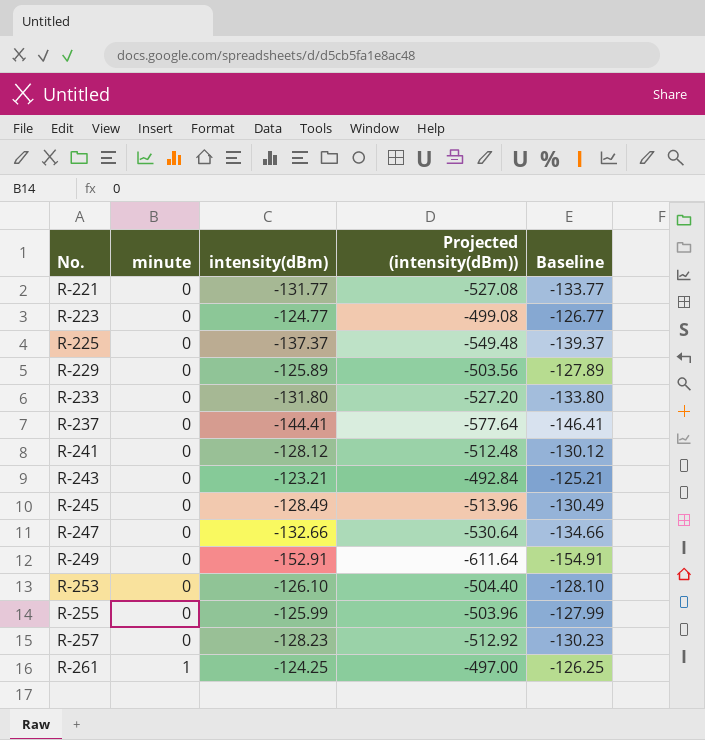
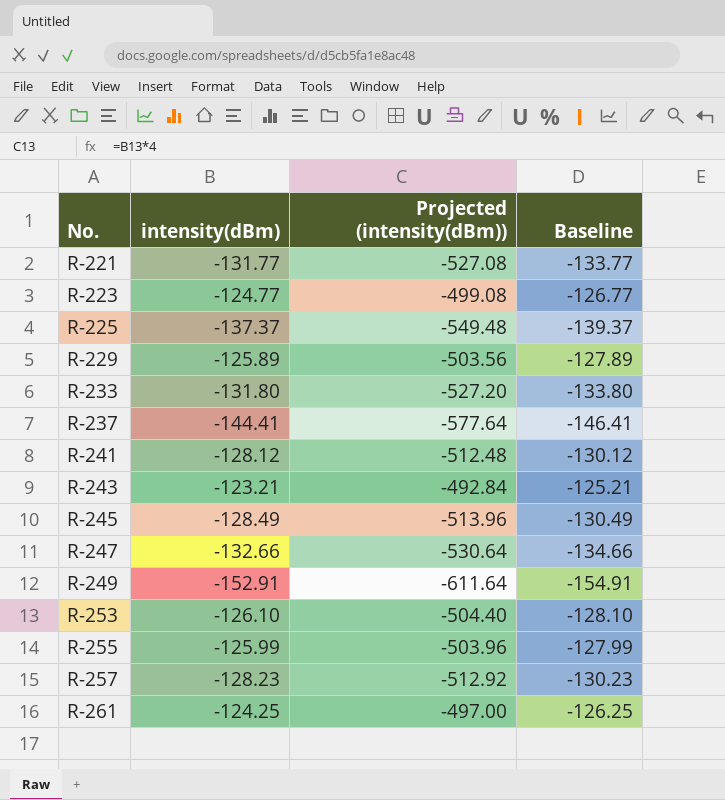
column minute | position: 2 -> none

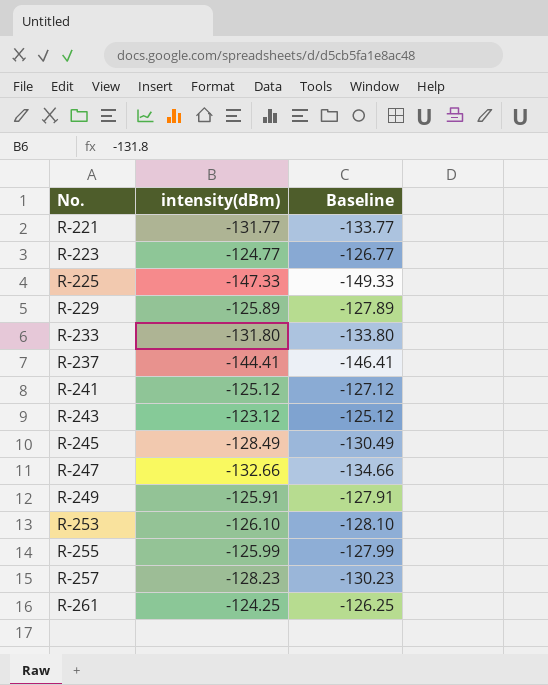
column Projected (intensity(dBm)) | formula: [intensity(dBm)] * 4 -> none
R-225 | intensity(dBm): -137.37 -> -147.33
R-225 | Baseline: -139.37 -> -149.33
R-241 | intensity(dBm): -128.12 -> -125.12
R-241 | Baseline: -130.12 -> -127.12
R-243 | intensity(dBm): -123.21 -> -123.12
R-243 | Baseline: -125.21 -> -125.12
R-249 | intensity(dBm): -152.91 -> -125.91
R-249 | Baseline: -154.91 -> -127.91

